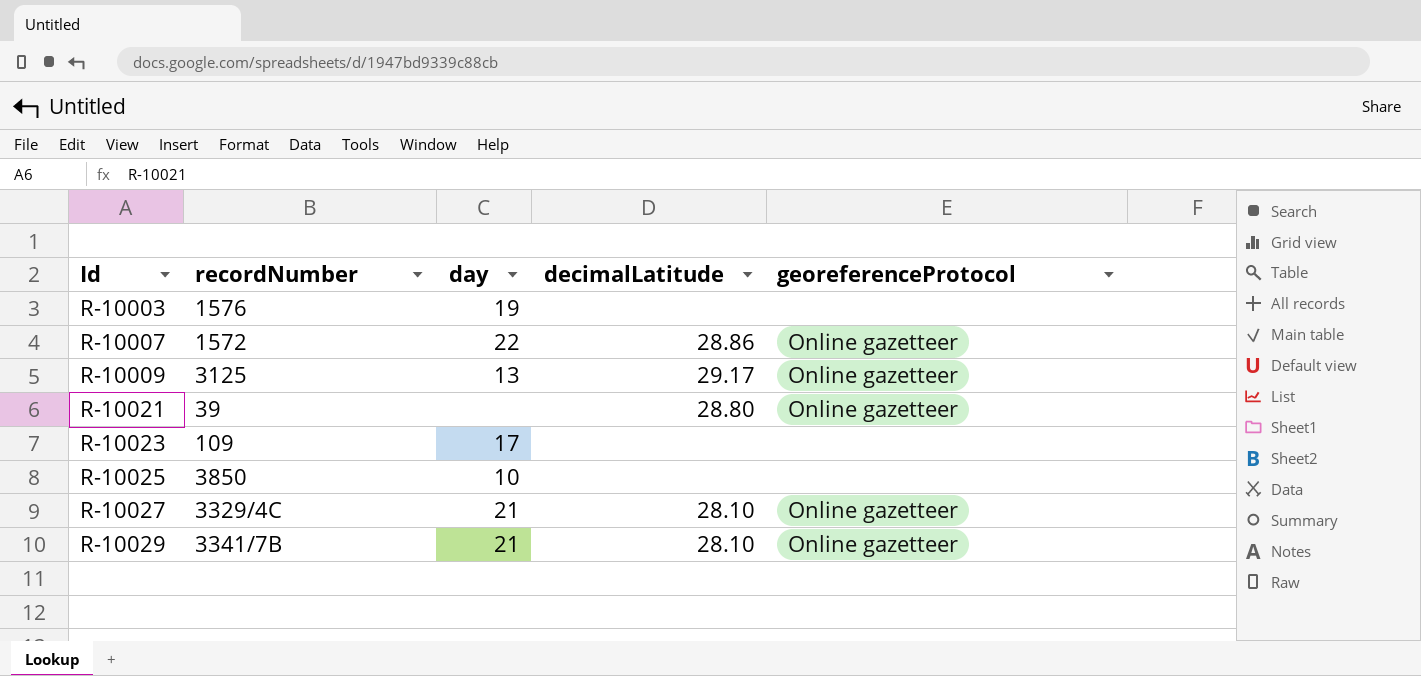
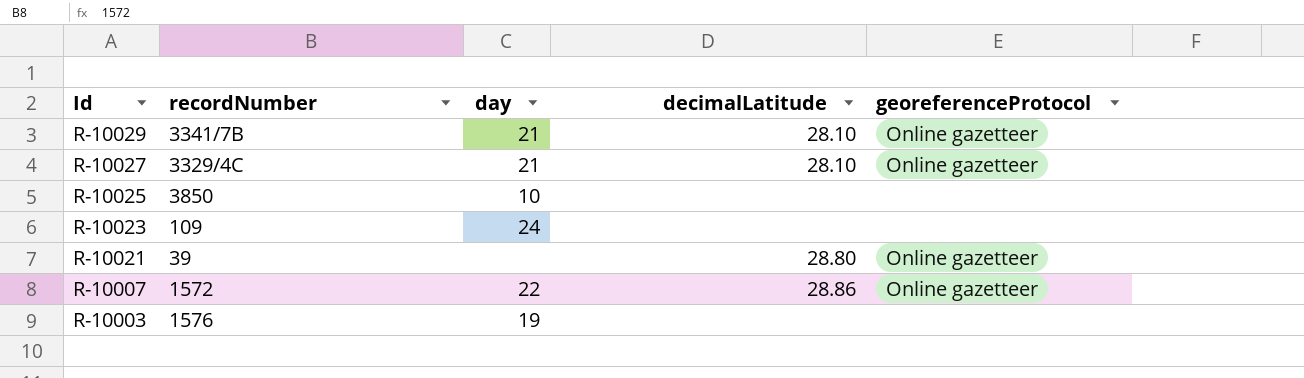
row order: Id ascending -> Id descending
row R-10009: 3125 | 13 | 29.17 | Online gazetteer -> none
R-10023 | day: 17 -> 24

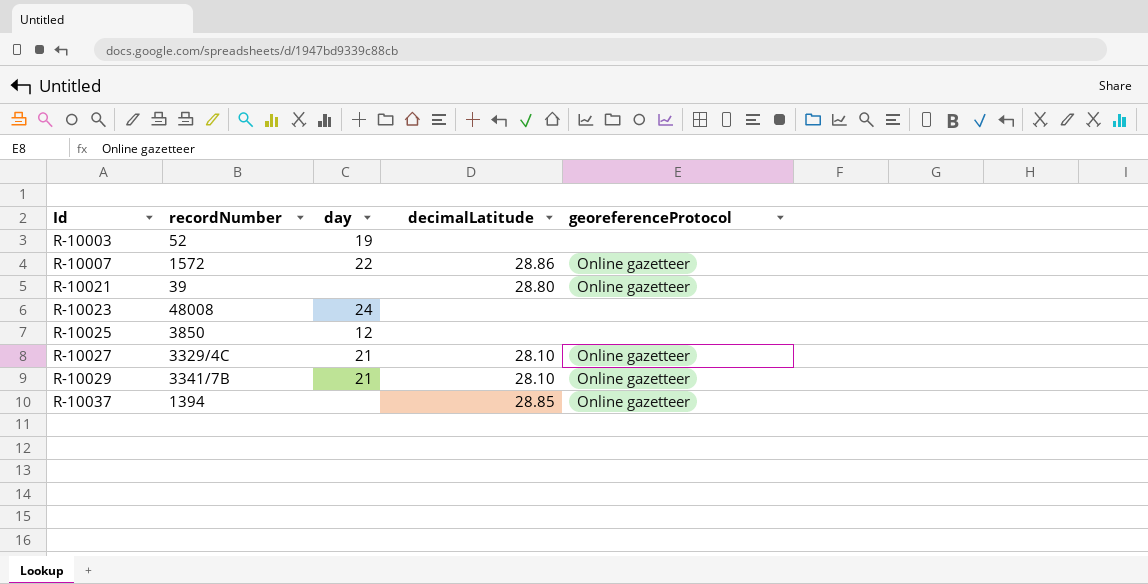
row order: Id descending -> Id ascending
R-10003 | recordNumber: 1576 -> 52
R-10023 | recordNumber: 109 -> 48008
R-10025 | day: 10 -> 12
row R-10037: none -> 1394 | none | 28.85 | Online gazetteer

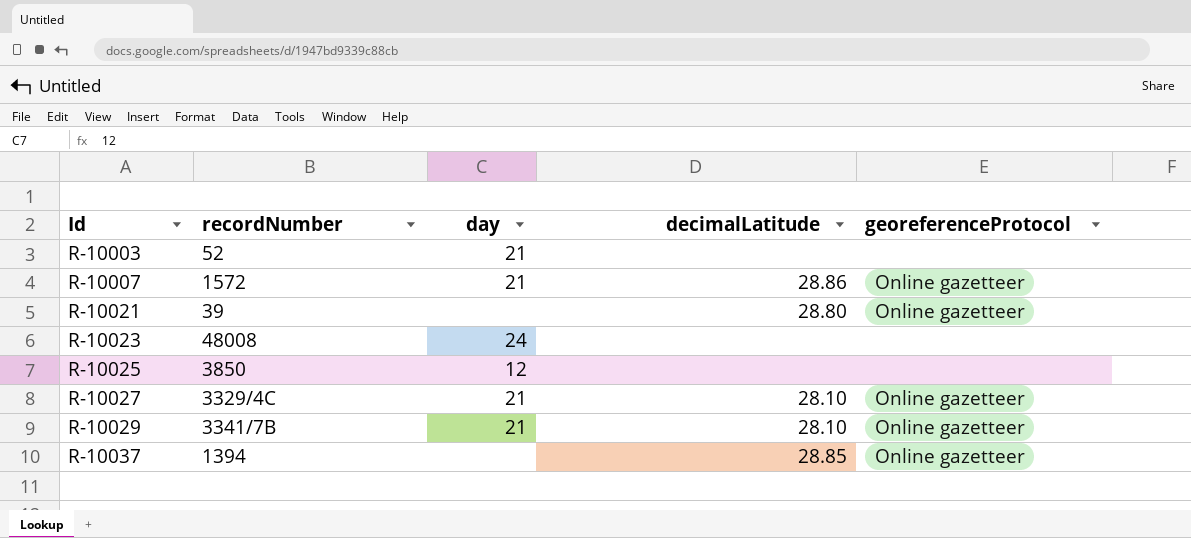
R-10003 | day: 19 -> 21
R-10007 | day: 22 -> 21

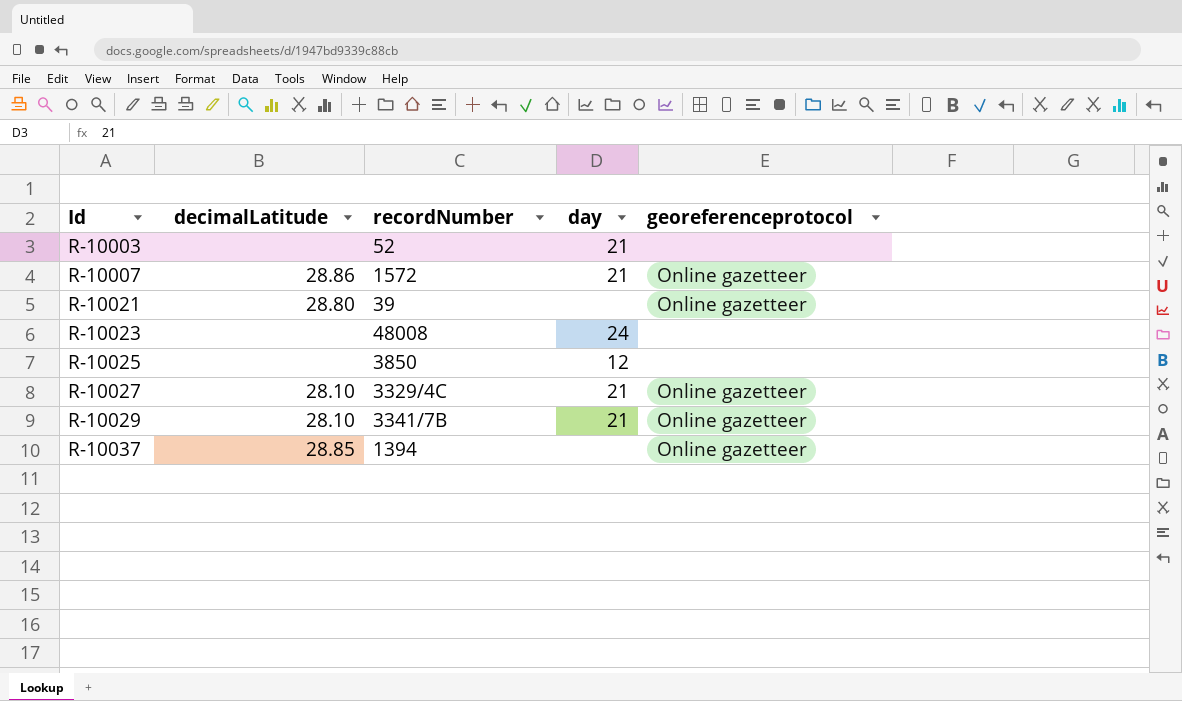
column decimalLatitude | position: 4 -> 2
column name: georeferenceProtocol -> georeferenceprotocol

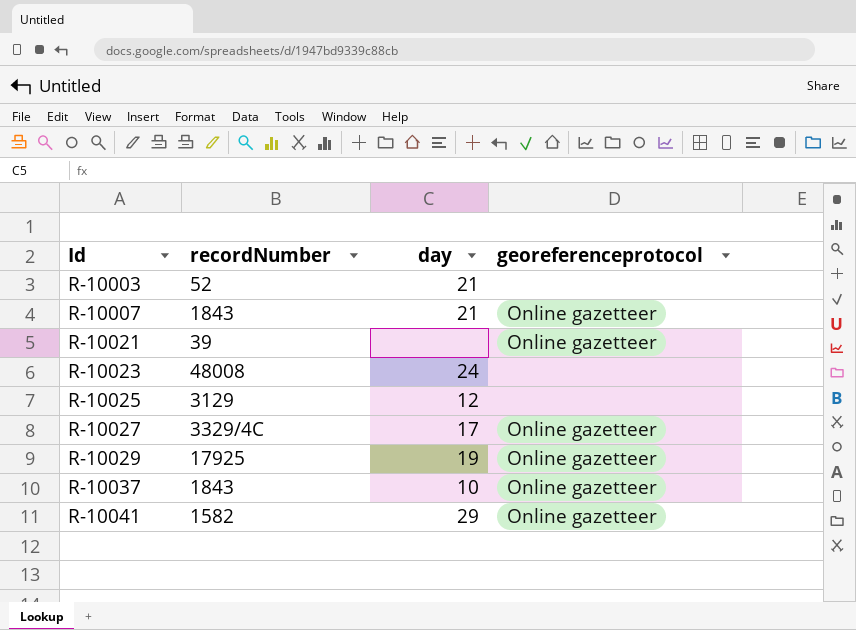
column decimalLatitude | position: 2 -> none
R-10007 | recordNumber: 1572 -> 1843
R-10025 | recordNumber: 3850 -> 3129
R-10027 | day: 21 -> 17
R-10029 | recordNumber: 3341/7B -> 17925
R-10029 | day: 21 -> 19
R-10037 | recordNumber: 1394 -> 1843
R-10037 | day: none -> 10
row R-10041: none -> 1582 | 29 | Online gazetteer

